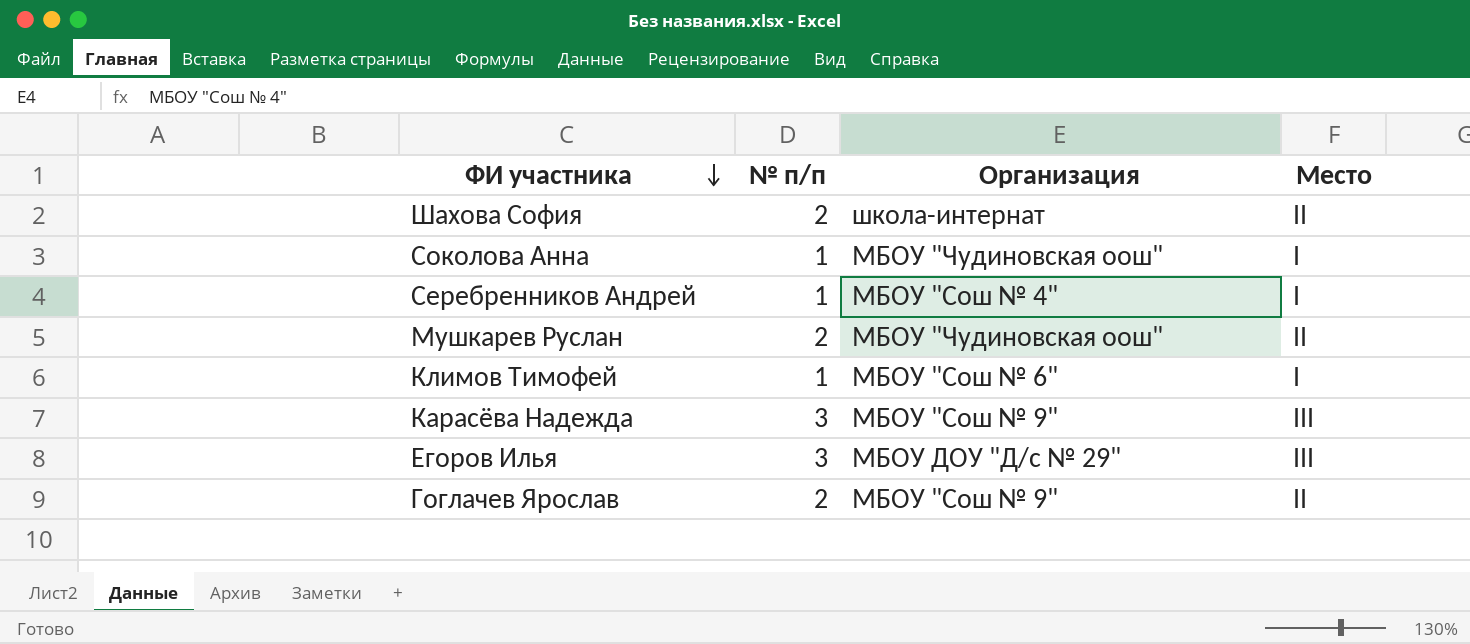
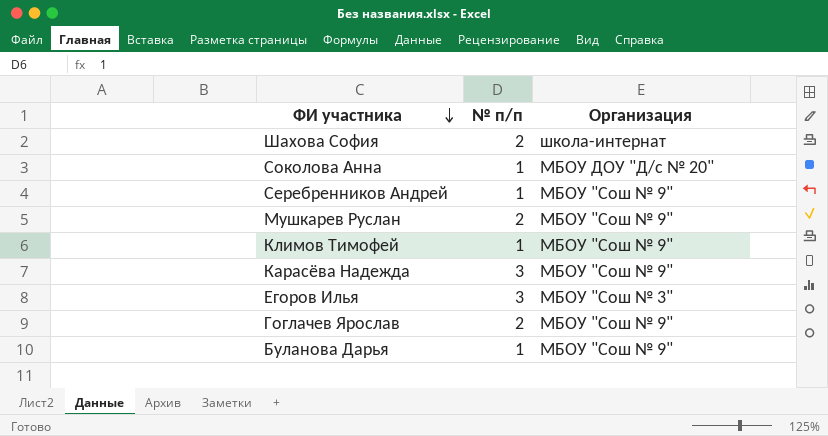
column Место | position: 4 -> none
Соколова Анна | Организация: МБОУ "Чудиновская оош" -> МБОУ ДОУ "Д/с № 20"
Серебренников Андрей | Организация: МБОУ "Сош № 4" -> МБОУ "Сош № 9"
Мушкарев Руслан | Организация: МБОУ "Чудиновская оош" -> МБОУ "Сош № 9"
Климов Тимофей | Организация: МБОУ "Сош № 6" -> МБОУ "Сош № 9"
Егоров Илья | Организация: МБОУ ДОУ "Д/с № 29" -> МБОУ "Сош № 3"
row Буланова Дарья: none -> 1 | МБОУ "Сош № 9"

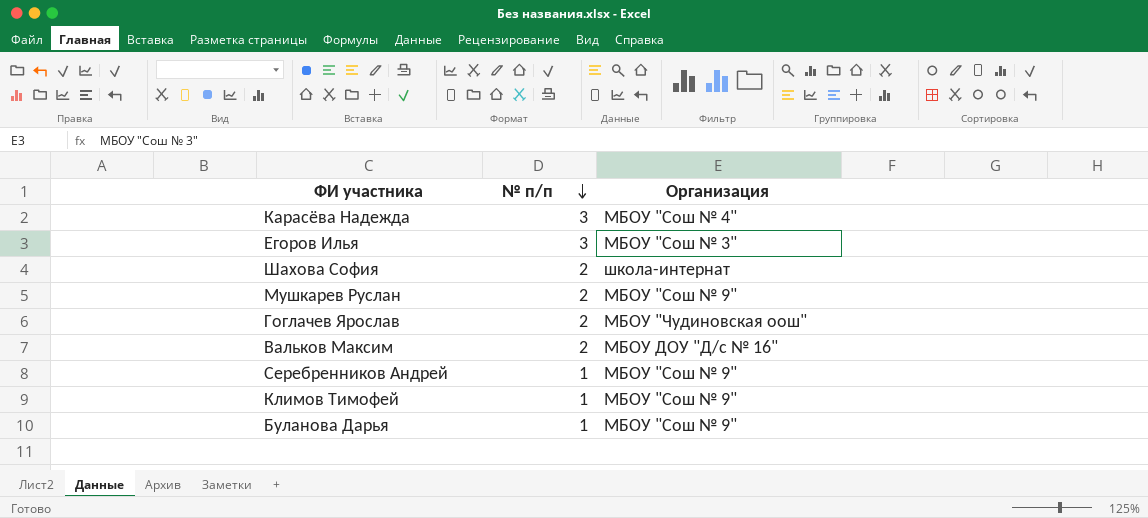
row order: ФИ участника descending -> № п/п descending
row Соколова Анна: 1 | МБОУ ДОУ "Д/с № 20" -> none
Карасёва Надежда | Организация: МБОУ "Сош № 9" -> МБОУ "Сош № 4"
Гоглачев Ярослав | Организация: МБОУ "Сош № 9" -> МБОУ "Чудиновская оош"
row Вальков Максим: none -> 2 | МБОУ ДОУ "Д/с № 16"

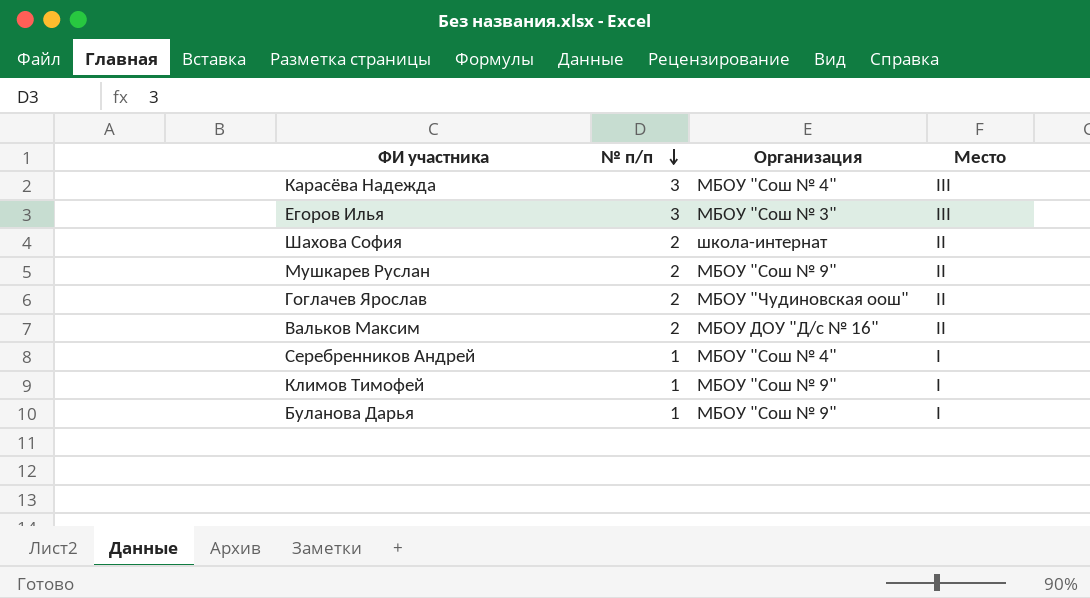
column Место | position: none -> 4
Серебренников Андрей | Организация: МБОУ "Сош № 9" -> МБОУ "Сош № 4"

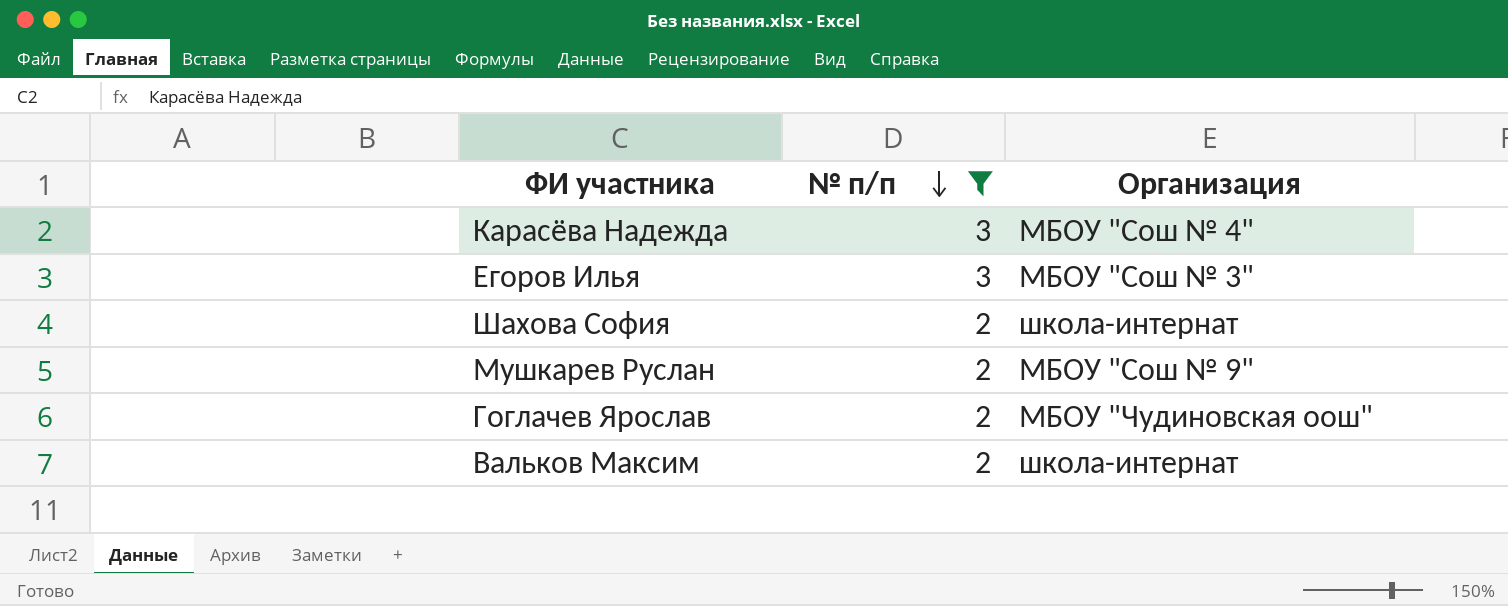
filter: none -> № п/п != 1
column Место | position: 4 -> none
Вальков Максим | Организация: МБОУ ДОУ "Д/с № 16" -> школа-интернат

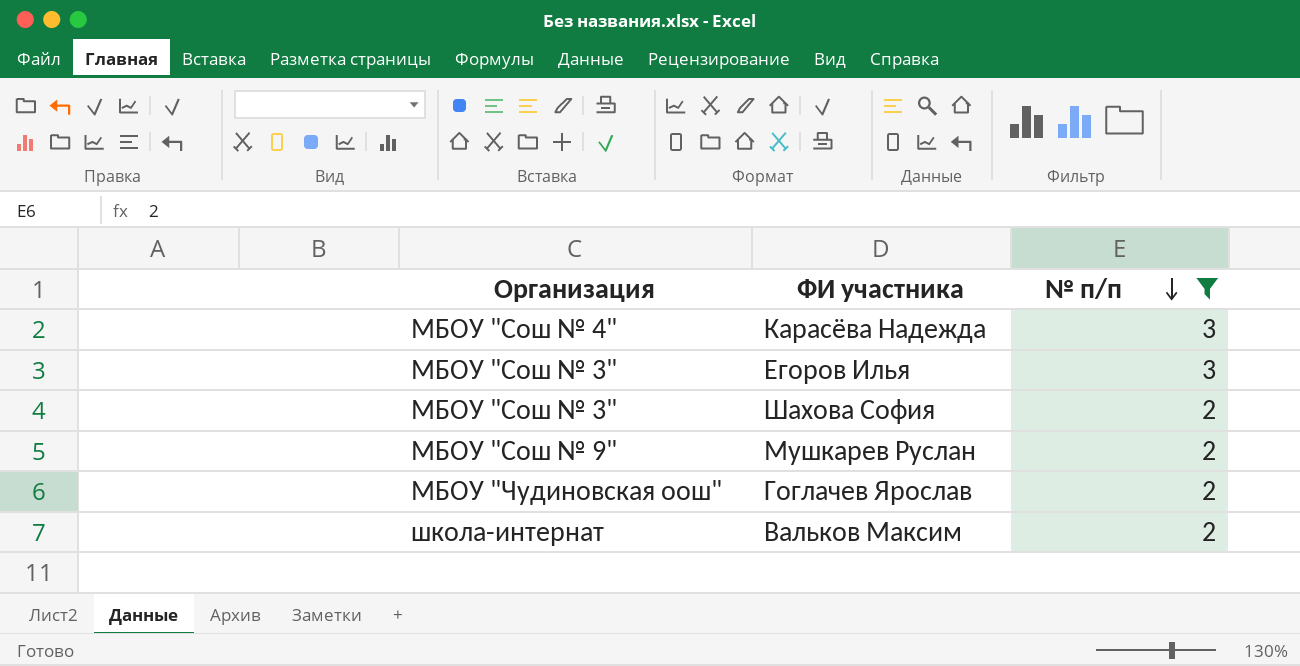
column Организация | position: 3 -> 1
Шахова София | Организация: школа-интернат -> МБОУ "Сош № 3"

